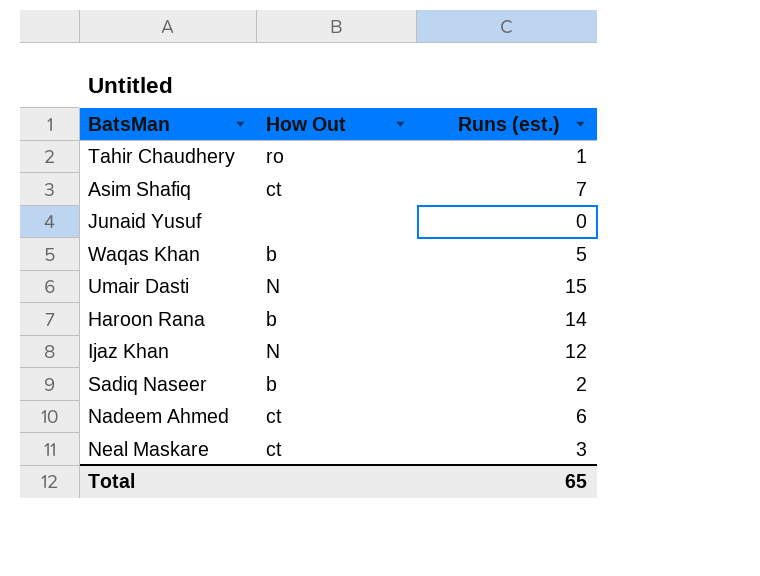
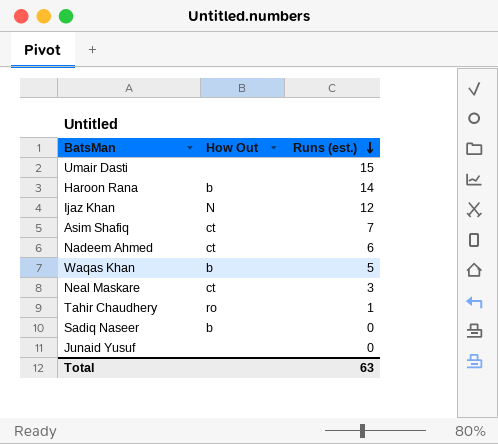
row order: none -> Runs (est.) descending
Umair Dasti | How Out: N -> none
Sadiq Naseer | Runs (est.): 2 -> 0
Total | Runs (est.): 65 -> 63

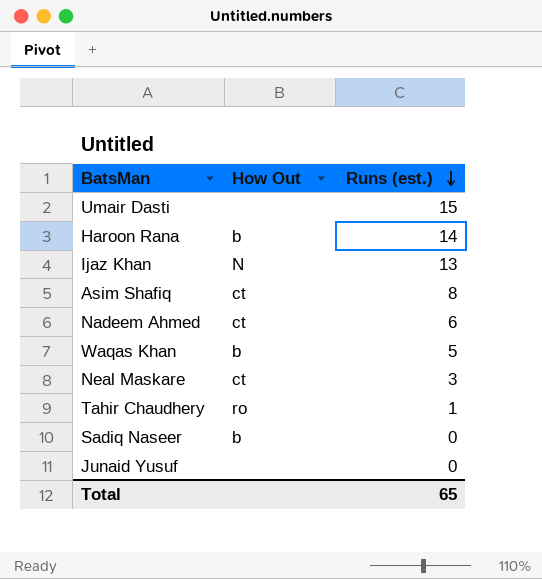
Ijaz Khan | Runs (est.): 12 -> 13
Asim Shafiq | Runs (est.): 7 -> 8
Total | Runs (est.): 63 -> 65

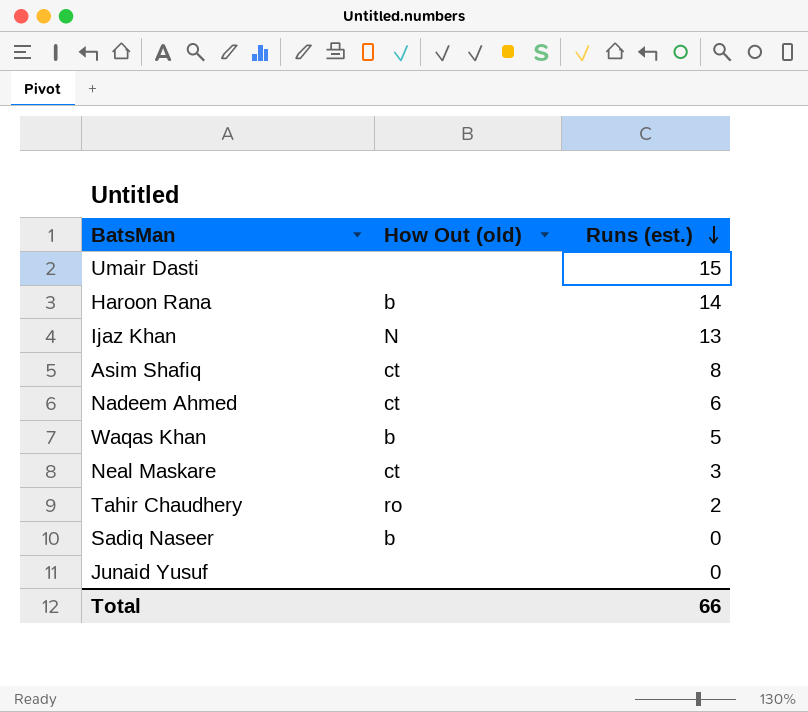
column name: How Out -> How Out (old)
Tahir Chaudhery | Runs (est.): 1 -> 2
Total | Runs (est.): 65 -> 66

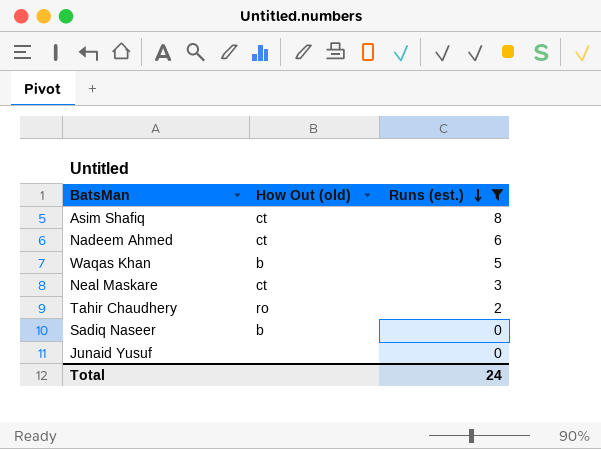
filter: none -> Runs (est.) <= 8
Total | Runs (est.): 66 -> 24

